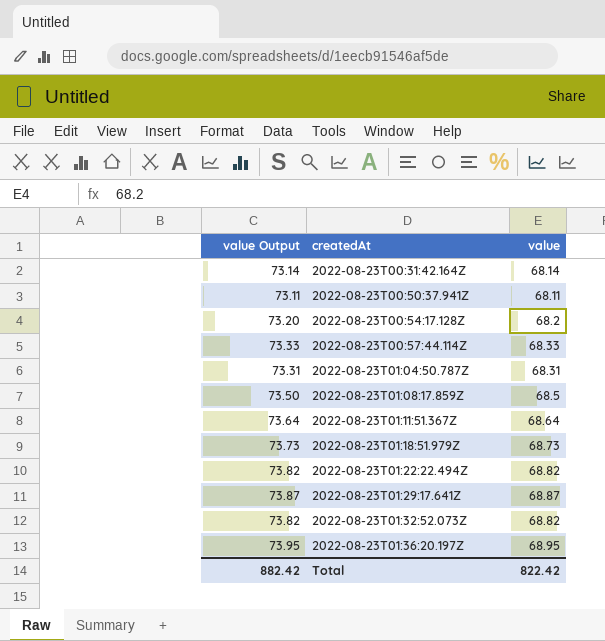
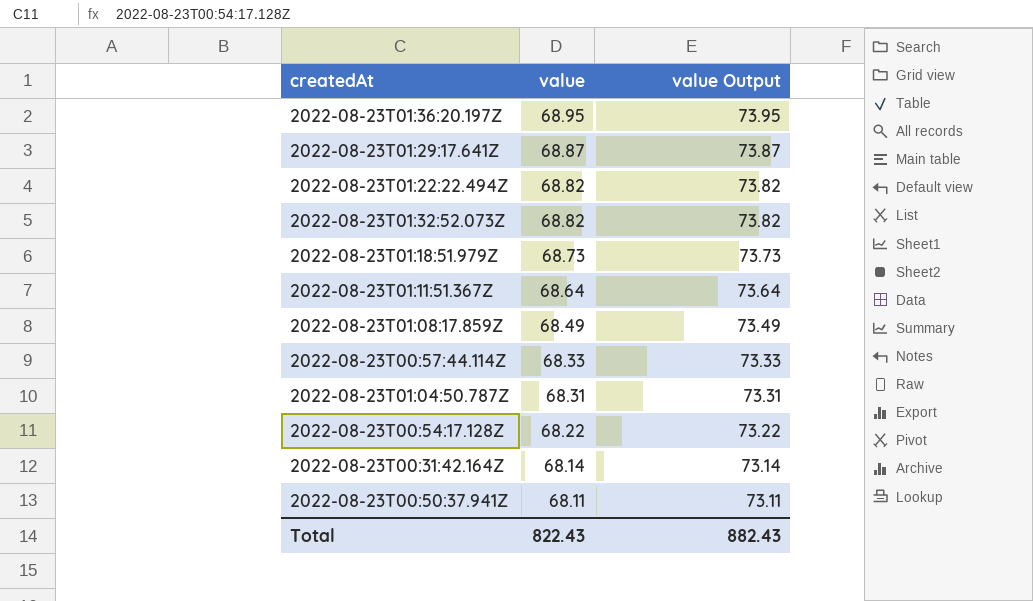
row order: createdAt ascending -> value descending
column value Output | position: 1 -> 3
2022-08-23T01:08:17.859Z | value: 68.5 -> 68.49
2022-08-23T01:08:17.859Z | value Output: 73.50 -> 73.49
2022-08-23T00:54:17.128Z | value: 68.2 -> 68.22
2022-08-23T00:54:17.128Z | value Output: 73.20 -> 73.22
Total | value: 822.42 -> 822.43
Total | value Output: 882.42 -> 882.43

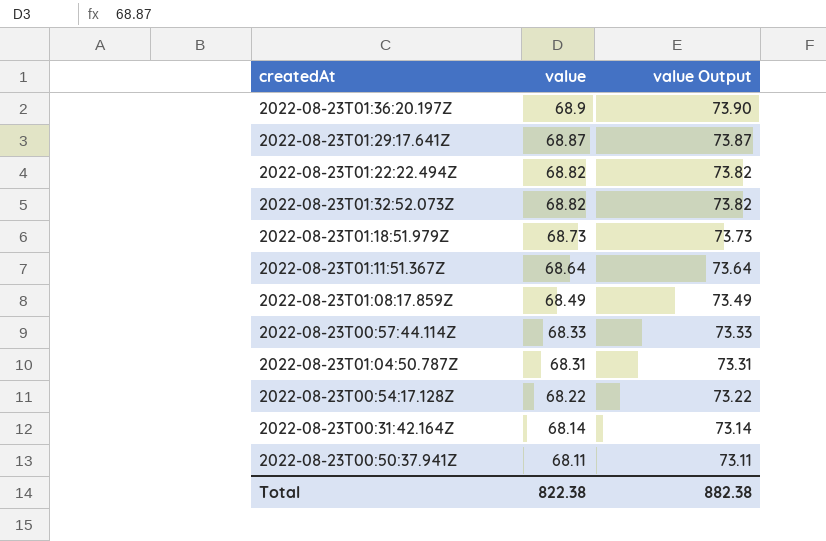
2022-08-23T01:36:20.197Z | value: 68.95 -> 68.9
2022-08-23T01:36:20.197Z | value Output: 73.95 -> 73.90
Total | value: 822.43 -> 822.38
Total | value Output: 882.43 -> 882.38

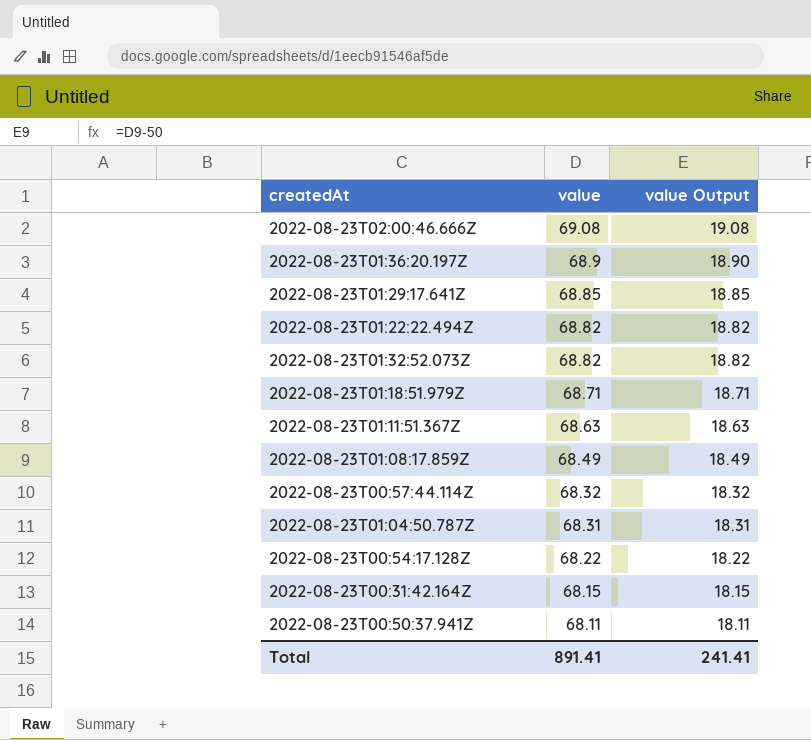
column value Output | formula: [value] + 5 -> [value] - 50
row 2022-08-23T02:00:46.666Z: none -> 69.08 | 19.08
2022-08-23T01:29:17.641Z | value: 68.87 -> 68.85
2022-08-23T01:18:51.979Z | value: 68.73 -> 68.71
2022-08-23T01:11:51.367Z | value: 68.64 -> 68.63
2022-08-23T00:57:44.114Z | value: 68.33 -> 68.32
2022-08-23T00:31:42.164Z | value: 68.14 -> 68.15
Total | value: 822.38 -> 891.41
Total | value Output: 882.38 -> 241.41

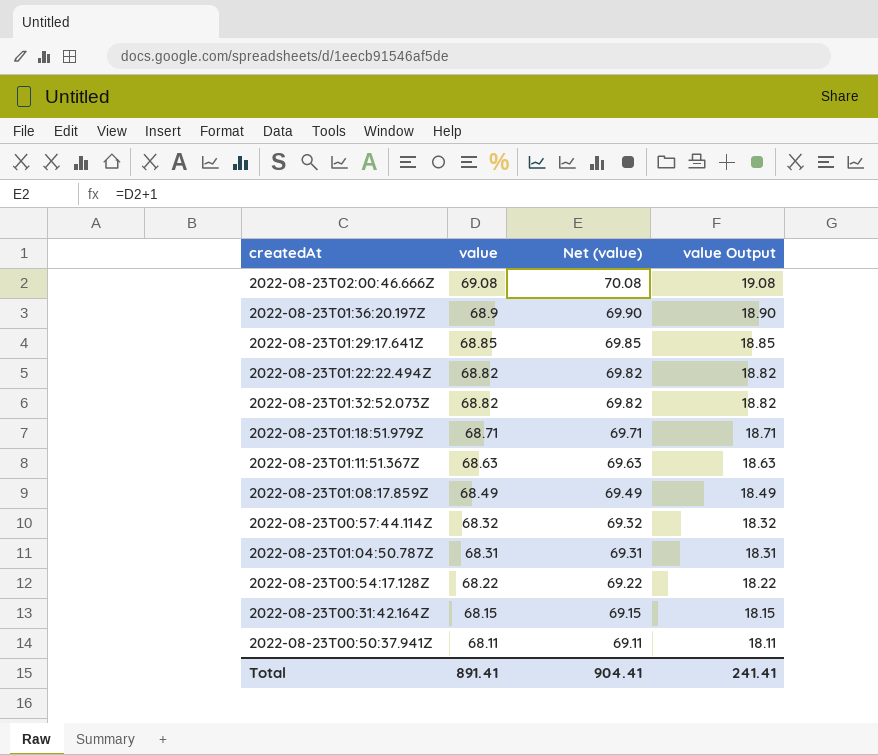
column Net (value) | formula: none -> [value] + 1

